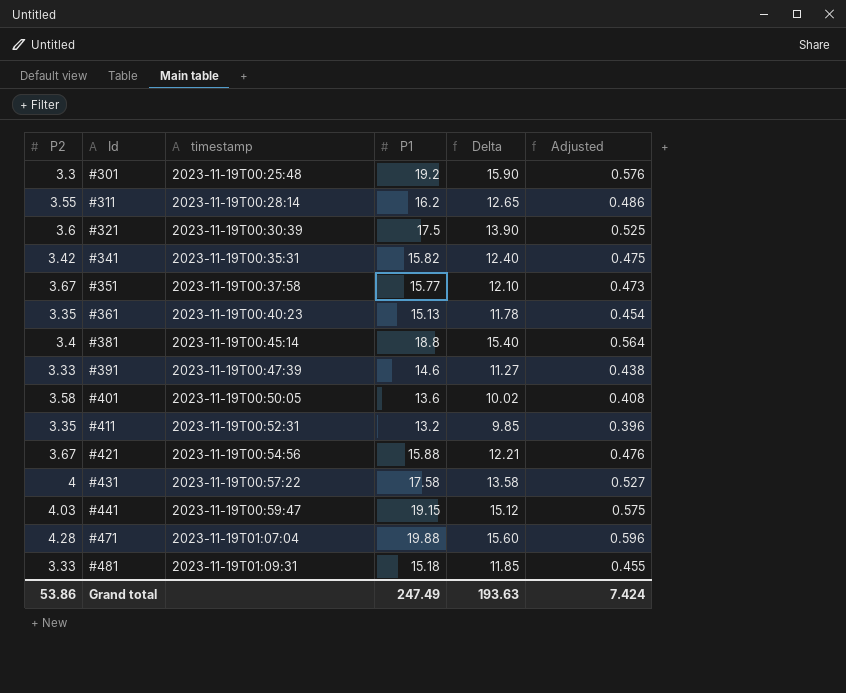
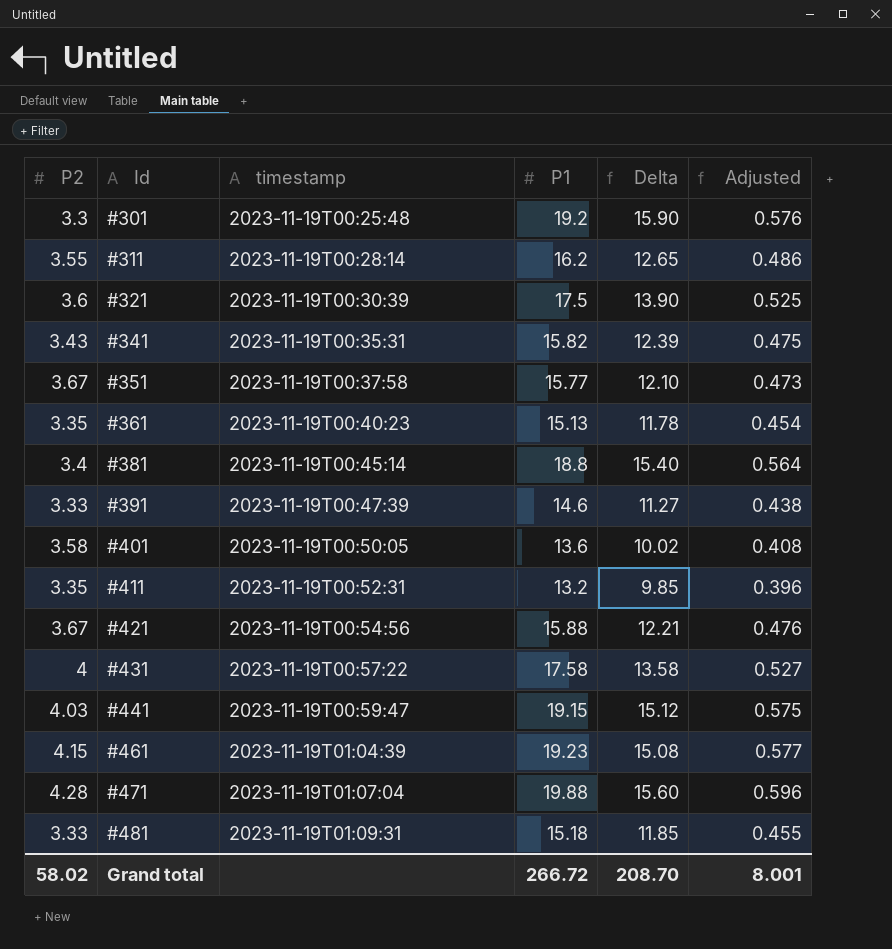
#341 | P2: 3.42 -> 3.43
#341 | Delta: 12.40 -> 12.39
row #461: none -> 4.15 | 2023-11-19T01:04:39 | 19.23 | 15.08 | 0.577
Grand total | P2: 53.86 -> 58.02
Grand total | P1: 247.49 -> 266.72
Grand total | Delta: 193.63 -> 208.70
Grand total | Adjusted: 7.424 -> 8.001

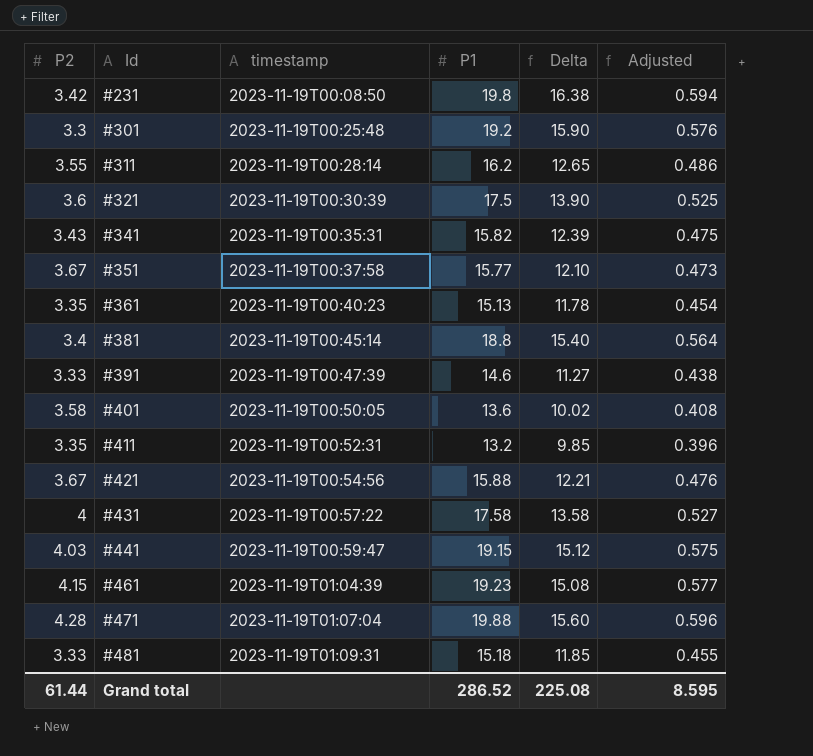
row #231: none -> 3.42 | 2023-11-19T00:08:50 | 19.8 | 16.38 | 0.594
Grand total | P2: 58.02 -> 61.44
Grand total | P1: 266.72 -> 286.52
Grand total | Delta: 208.70 -> 225.08
Grand total | Adjusted: 8.001 -> 8.595

